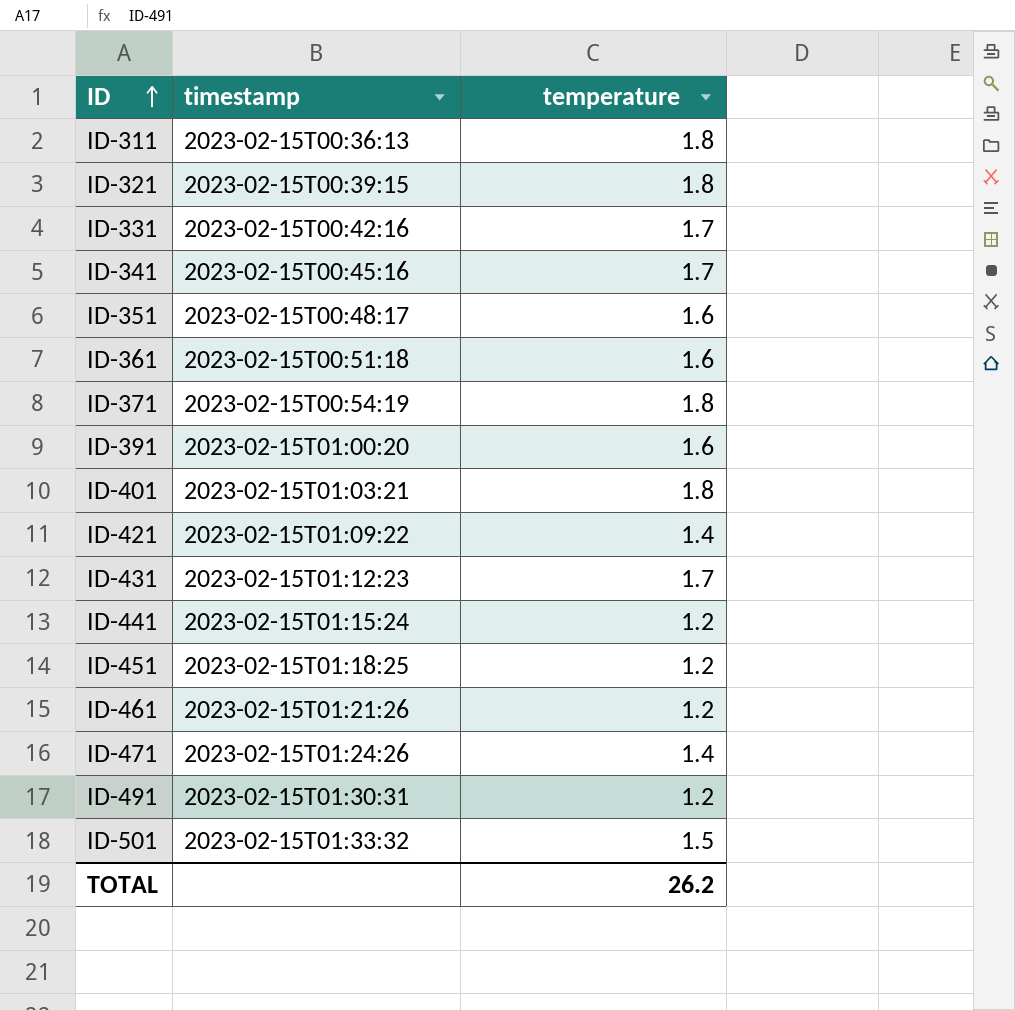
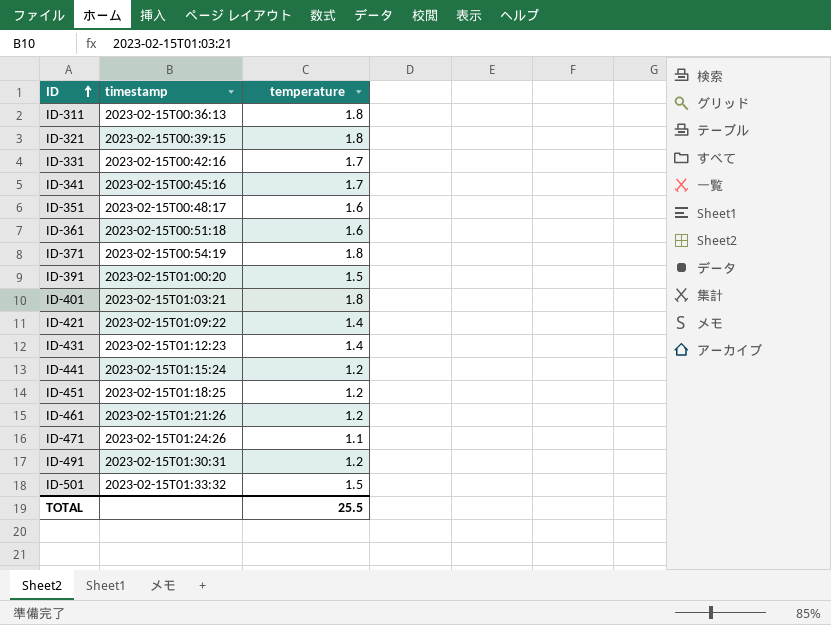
ID-391 | temperature: 1.6 -> 1.5
ID-431 | temperature: 1.7 -> 1.4
ID-471 | temperature: 1.4 -> 1.1
TOTAL | temperature: 26.2 -> 25.5

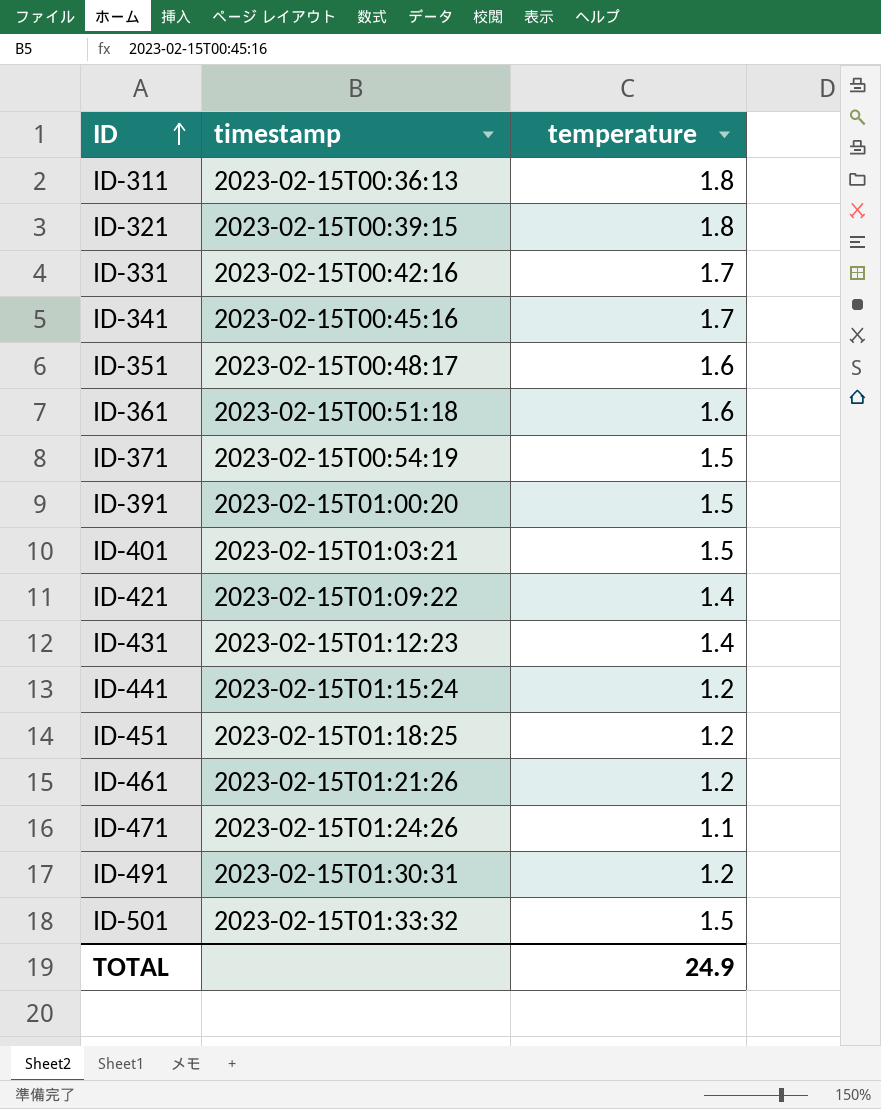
ID-371 | temperature: 1.8 -> 1.5
ID-401 | temperature: 1.8 -> 1.5
TOTAL | temperature: 25.5 -> 24.9

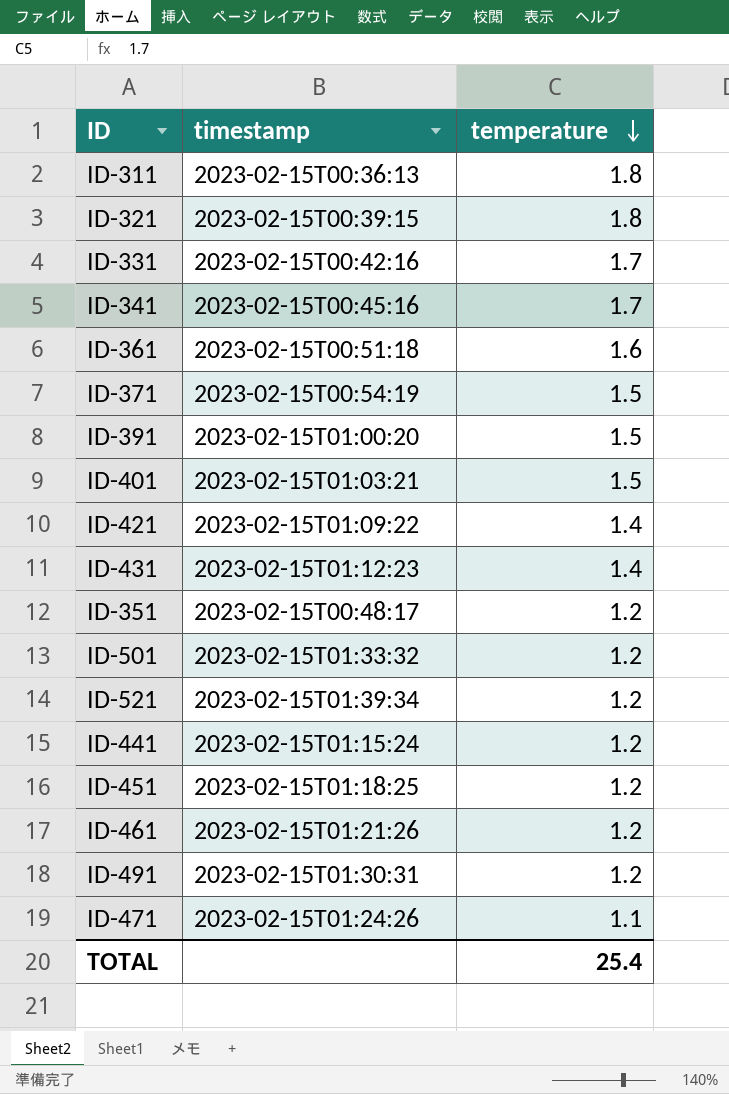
row order: ID ascending -> temperature descending
ID-351 | temperature: 1.6 -> 1.2
ID-501 | temperature: 1.5 -> 1.2
row ID-521: none -> 2023-02-15T01:39:34 | 1.2
TOTAL | temperature: 24.9 -> 25.4

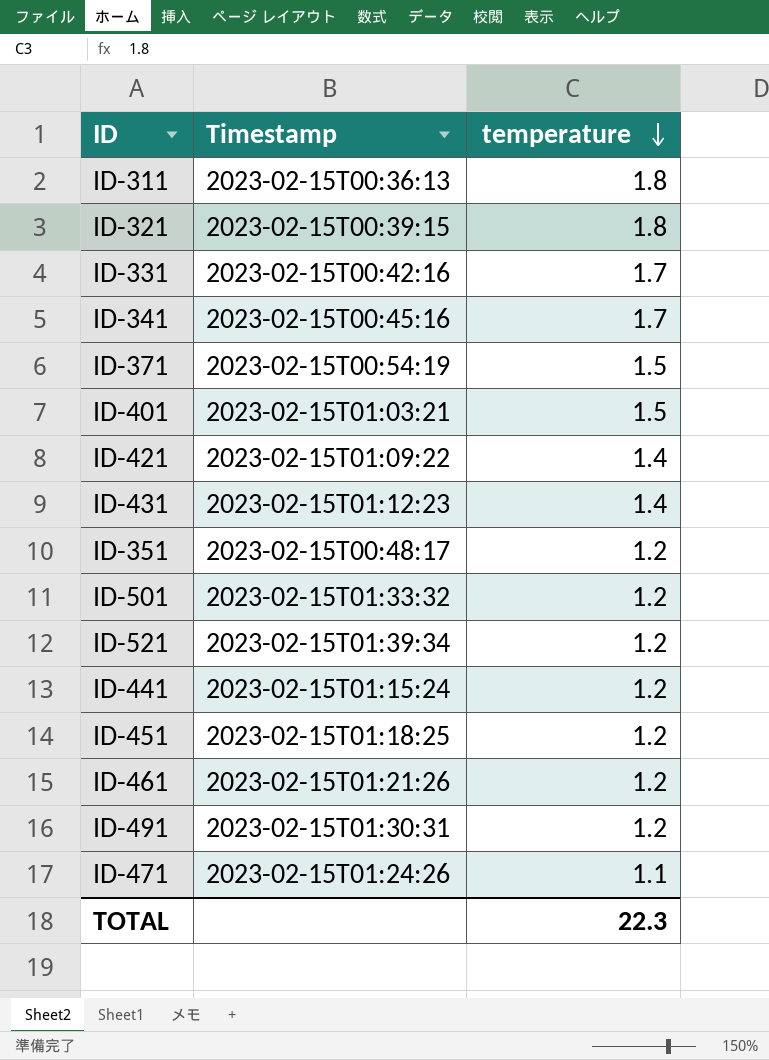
column name: timestamp -> Timestamp
row ID-361: 2023-02-15T00:51:18 | 1.6 -> none
row ID-391: 2023-02-15T01:00:20 | 1.5 -> none
TOTAL | temperature: 25.4 -> 22.3

